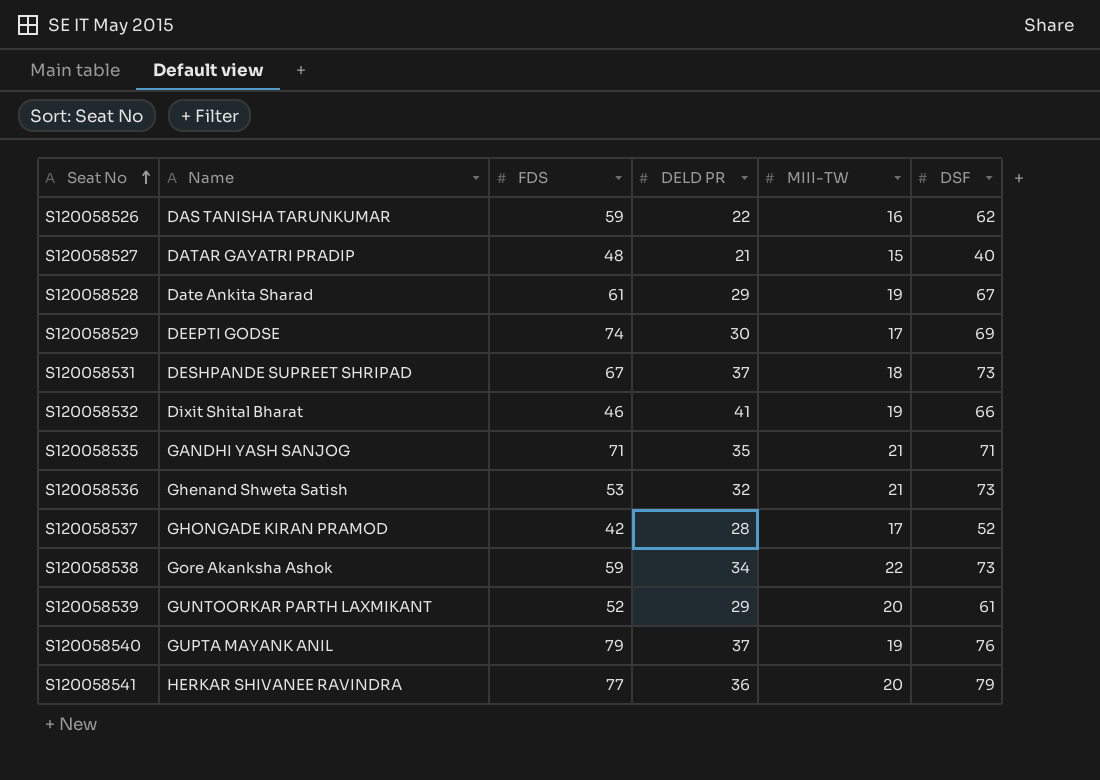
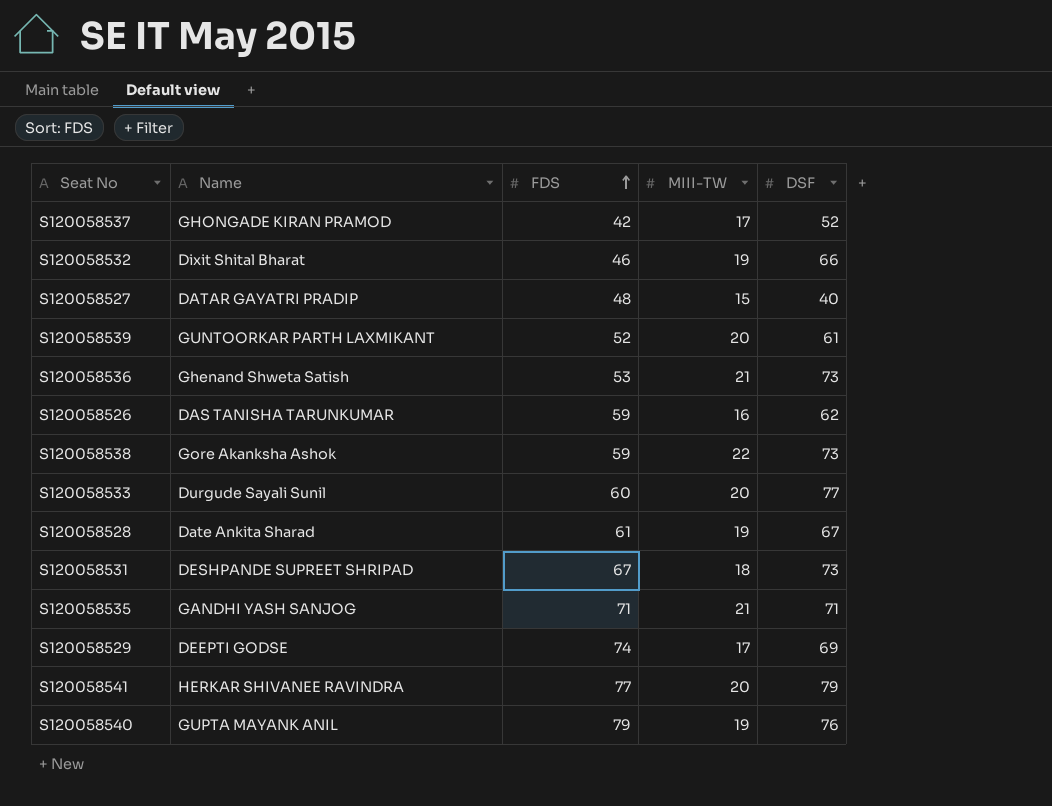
row order: Seat No ascending -> FDS ascending
column DELD PR | position: 4 -> none
row S120058533: none -> Durgude Sayali Sunil | 60 | 20 | 77

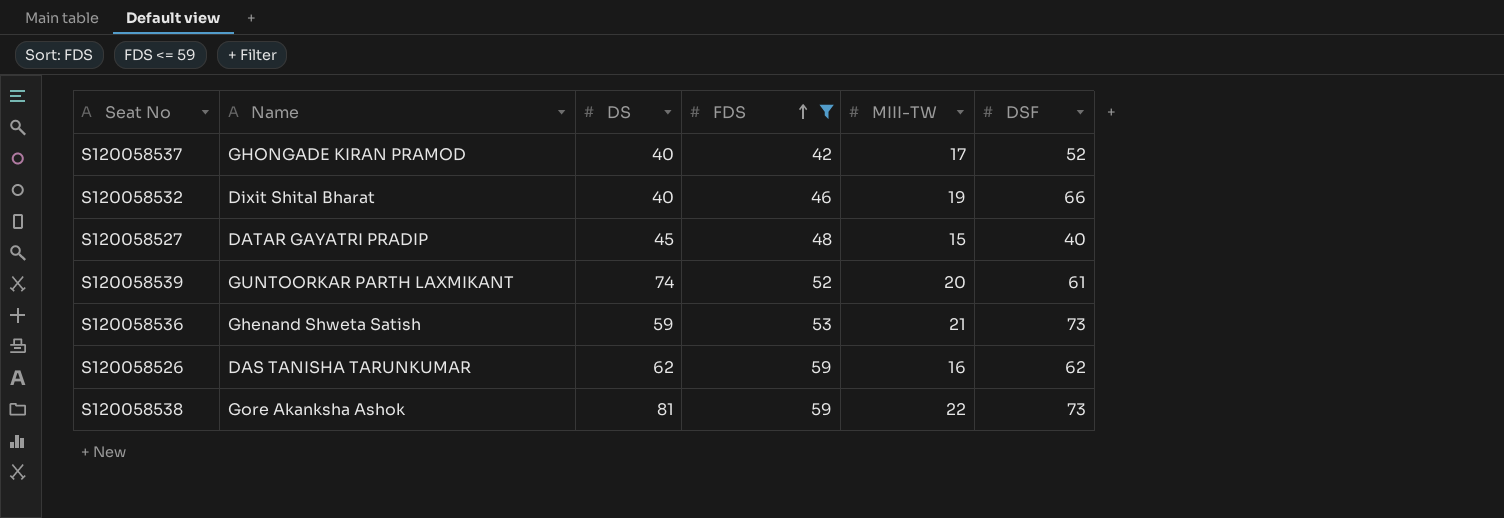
filter: none -> FDS <= 59
column DS | position: none -> 3

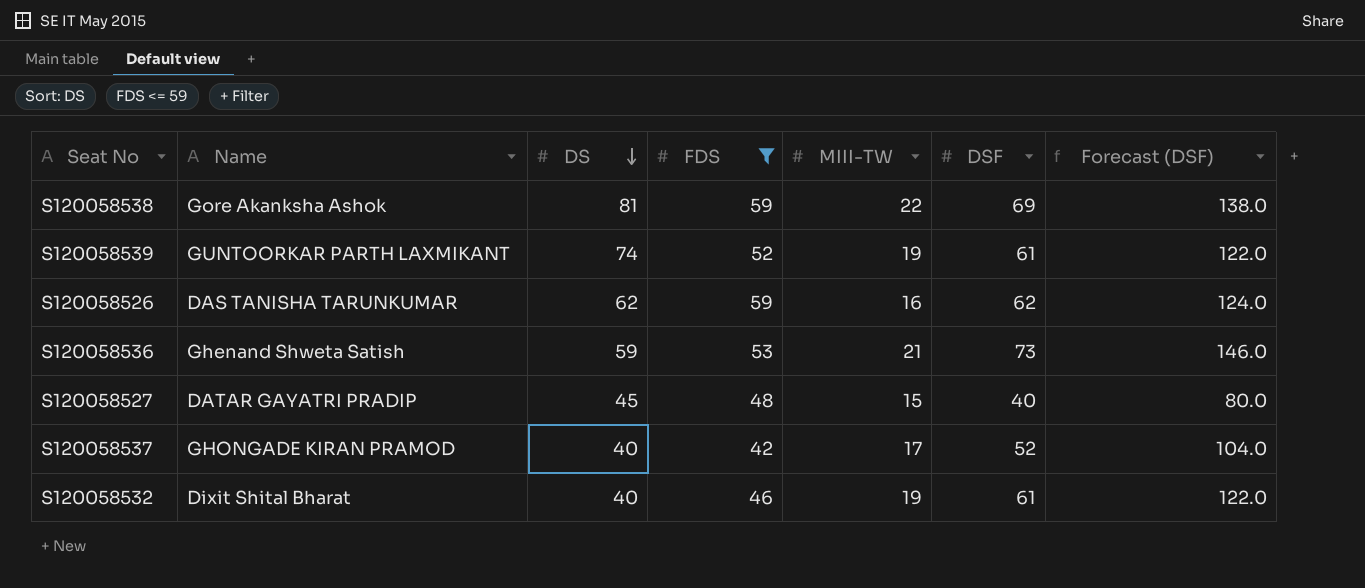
row order: FDS ascending -> DS descending
column Forecast (DSF) | formula: none -> [DSF] * 2
S120058538 | DSF: 73 -> 69
S120058539 | MIII-TW: 20 -> 19
S120058532 | DSF: 66 -> 61

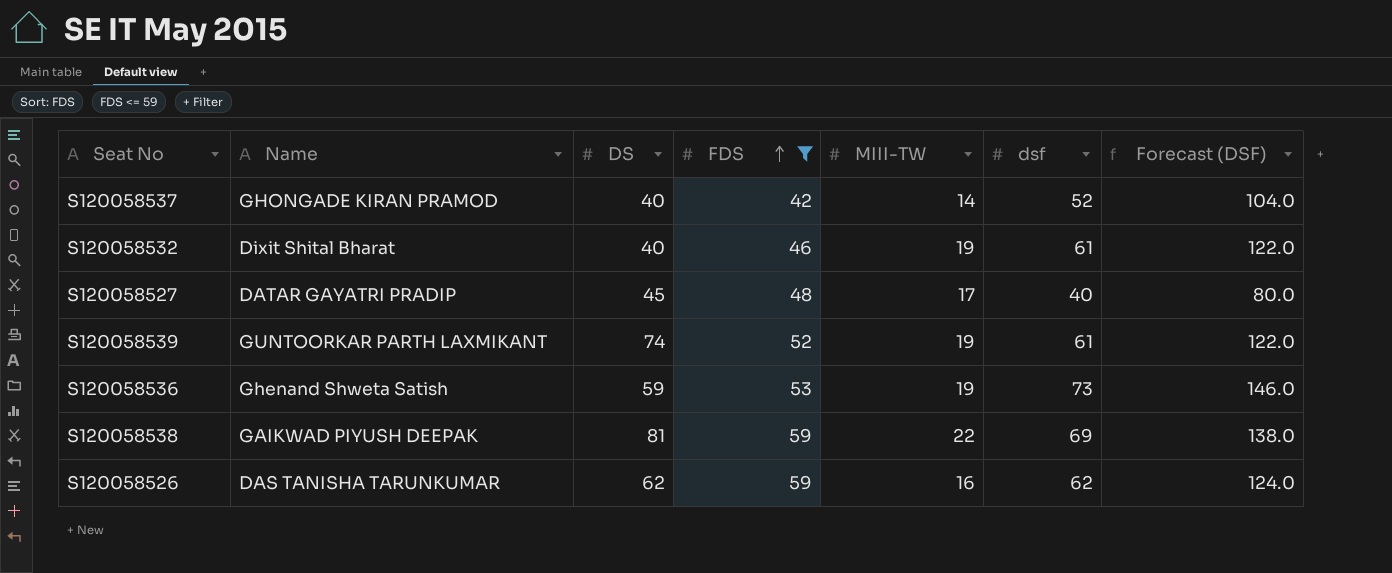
row order: DS descending -> FDS ascending
column name: DSF -> dsf
S120058537 | MIII-TW: 17 -> 14
S120058527 | MIII-TW: 15 -> 17
S120058536 | MIII-TW: 21 -> 19
S120058538 | Name: Gore Akanksha Ashok -> GAIKWAD PIYUSH DEEPAK

